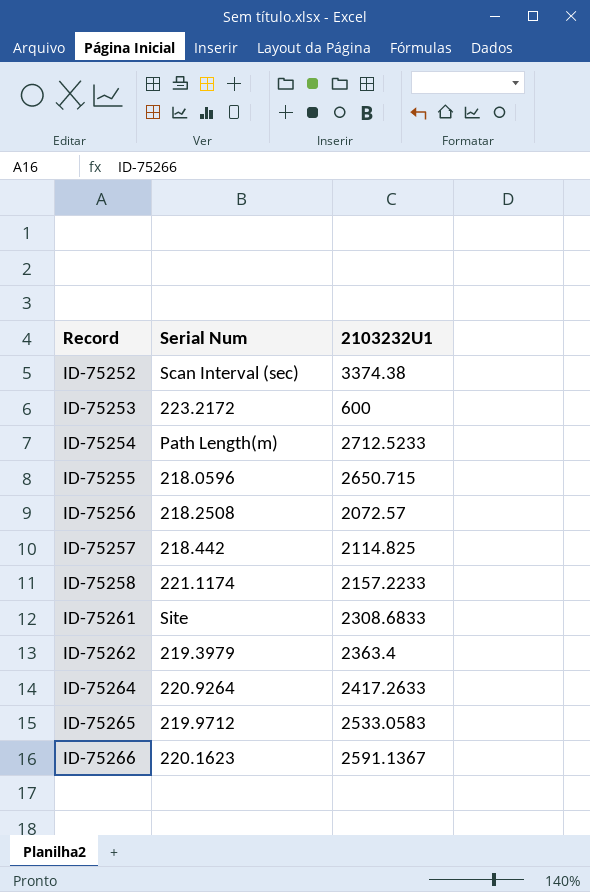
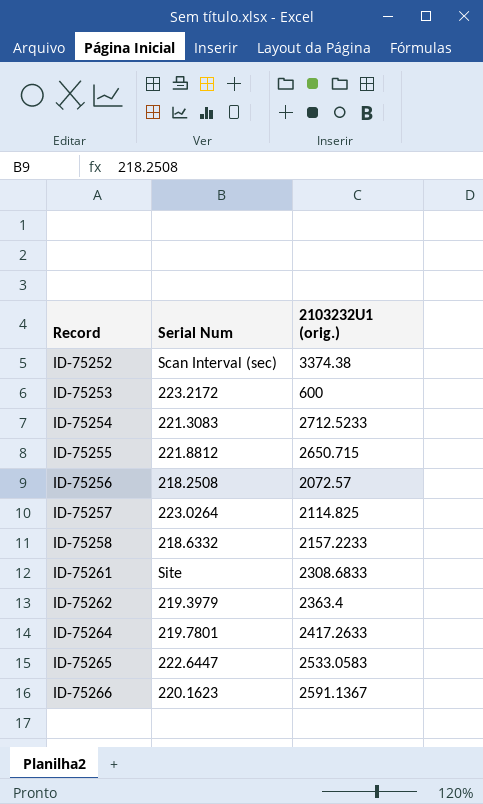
column name: 2103232U1 -> 2103232U1 (orig.)
ID-75254 | Serial Num: Path Length(m) -> 221.3083
ID-75255 | Serial Num: 218.0596 -> 221.8812
ID-75257 | Serial Num: 218.442 -> 223.0264
ID-75258 | Serial Num: 221.1174 -> 218.6332
ID-75264 | Serial Num: 220.9264 -> 219.7801
ID-75265 | Serial Num: 219.9712 -> 222.6447

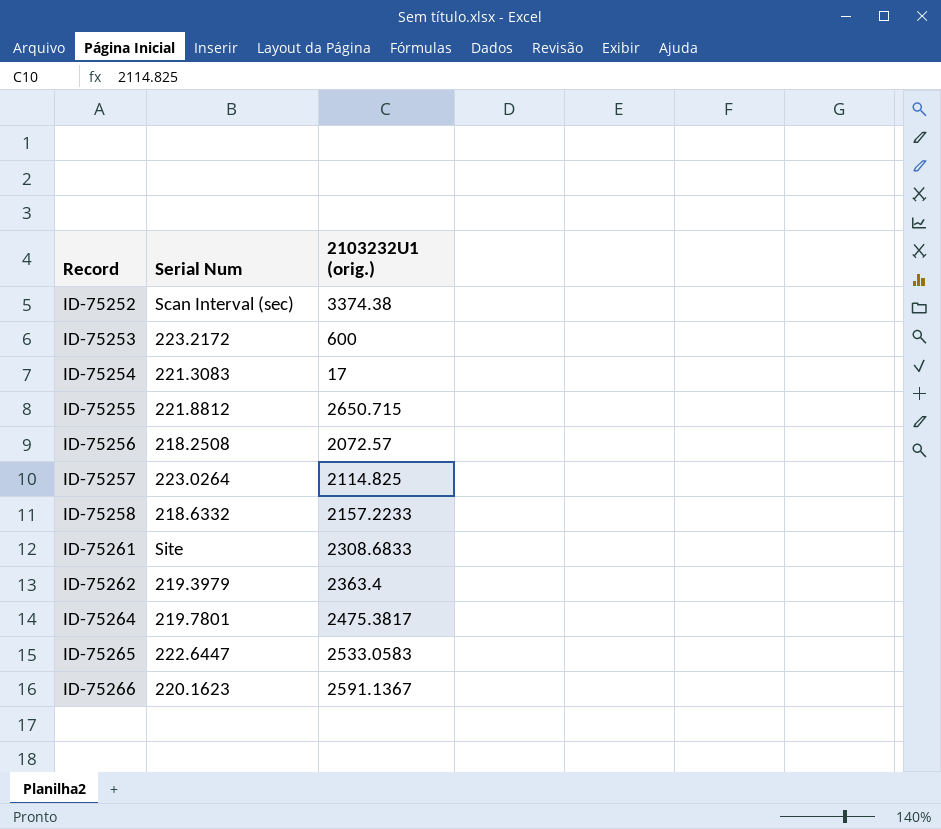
ID-75254 | 2103232U1 (orig.): 2712.5233 -> 17
ID-75264 | 2103232U1 (orig.): 2417.2633 -> 2475.3817

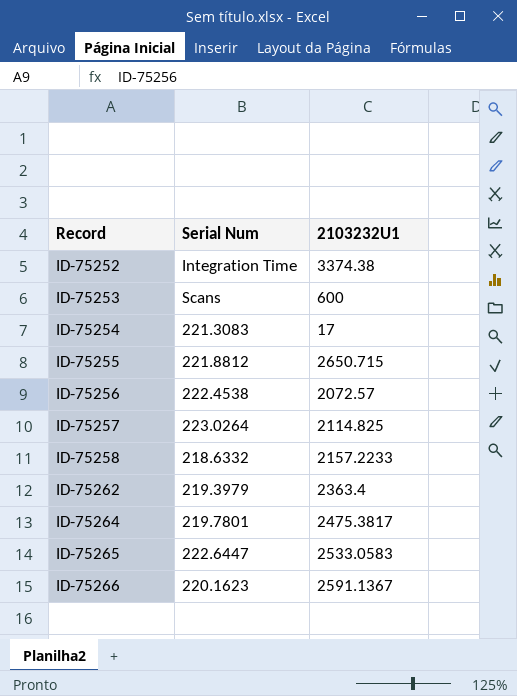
column name: 2103232U1 (orig.) -> 2103232U1
row ID-75261: Site | 2308.6833 -> none
ID-75252 | Serial Num: Scan Interval (sec) -> Integration Time
ID-75253 | Serial Num: 223.2172 -> Scans
ID-75256 | Serial Num: 218.2508 -> 222.4538

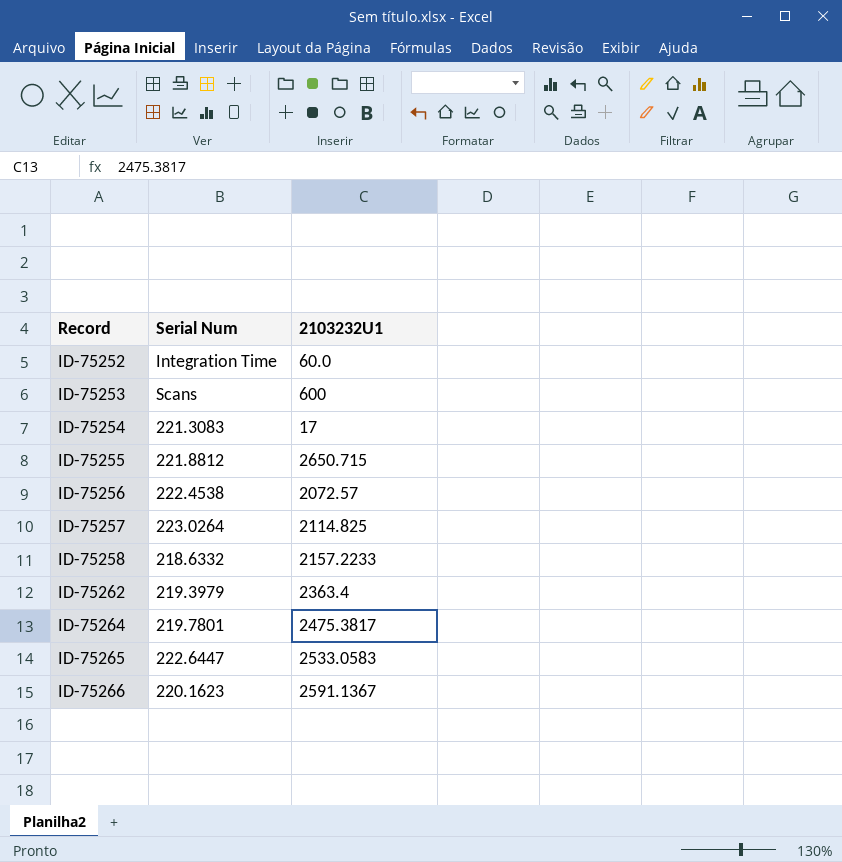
ID-75252 | 2103232U1: 3374.38 -> 60.0

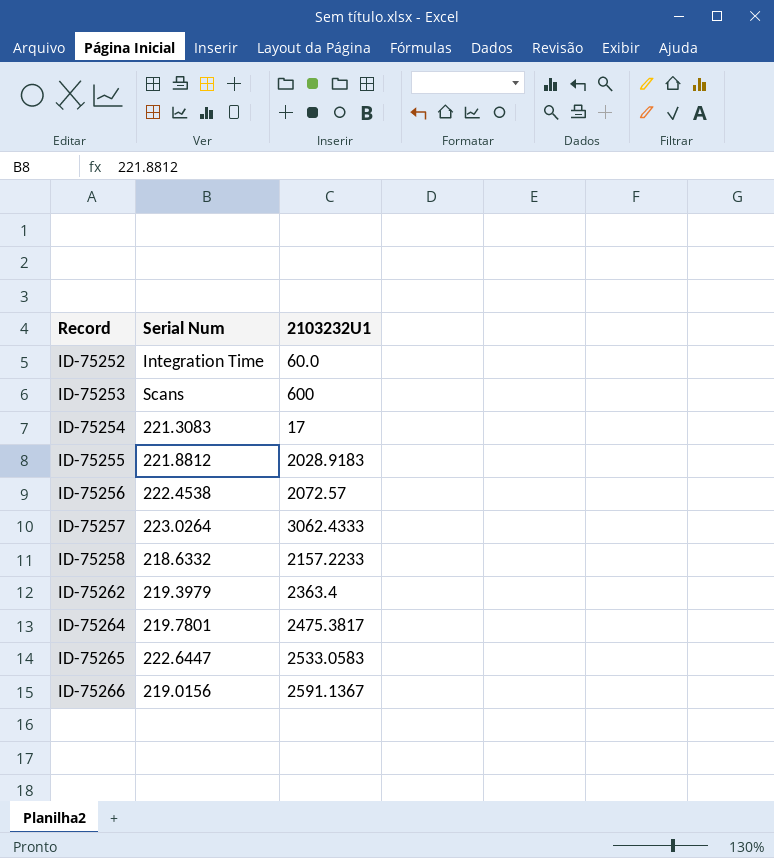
ID-75255 | 2103232U1: 2650.715 -> 2028.9183
ID-75257 | 2103232U1: 2114.825 -> 3062.4333
ID-75266 | Serial Num: 220.1623 -> 219.0156

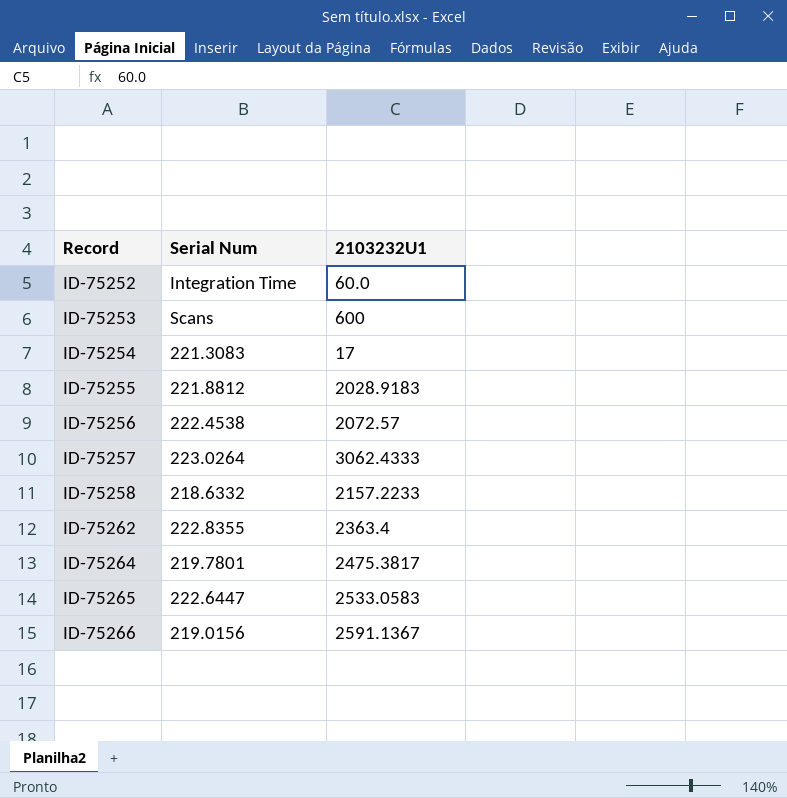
ID-75262 | Serial Num: 219.3979 -> 222.8355

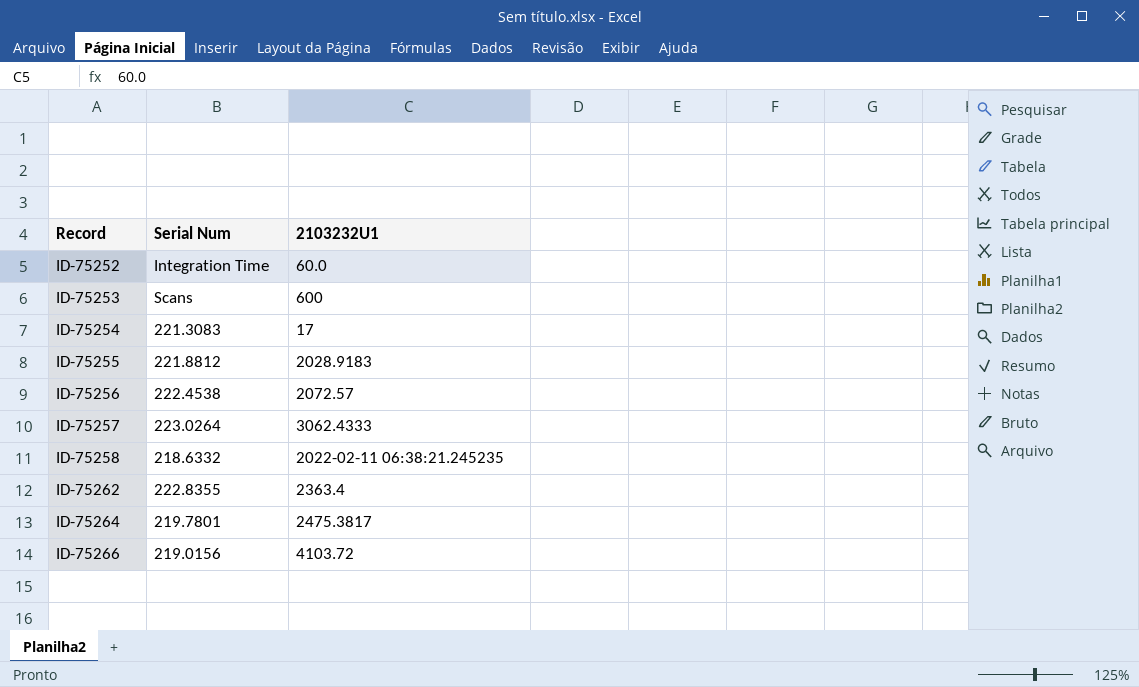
row ID-75265: 222.6447 | 2533.0583 -> none
ID-75258 | 2103232U1: 2157.2233 -> 2022-02-11 06:38:21.245235
ID-75266 | 2103232U1: 2591.1367 -> 4103.72

